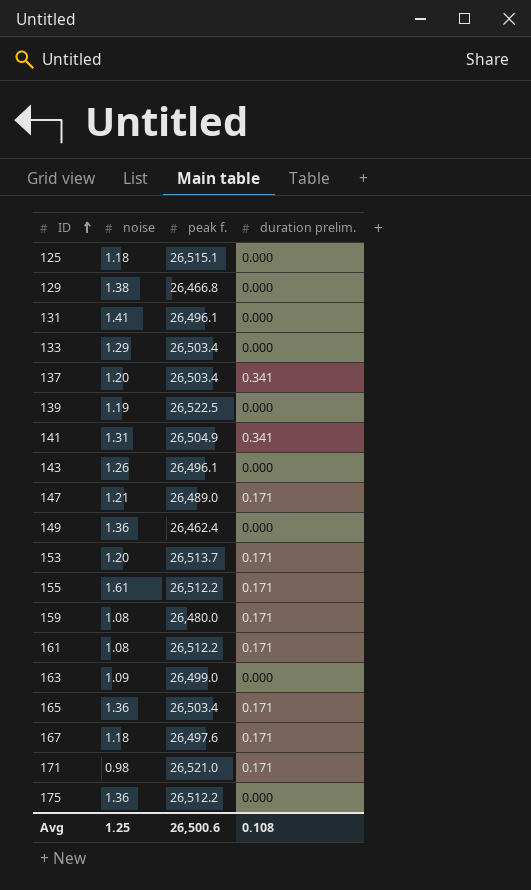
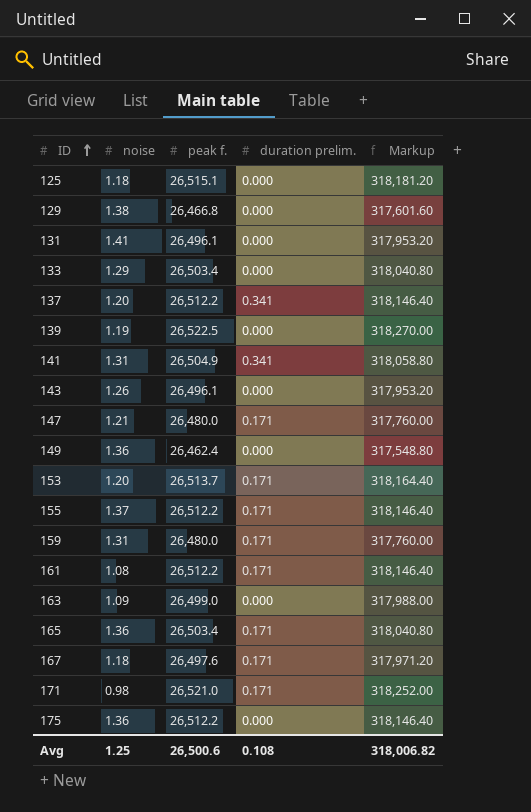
column Markup | formula: none -> [peak f.] * 12
137 | peak f.: 26,503.4 -> 26,512.2
147 | peak f.: 26,489.0 -> 26,480.0
155 | noise: 1.61 -> 1.37
159 | noise: 1.08 -> 1.31

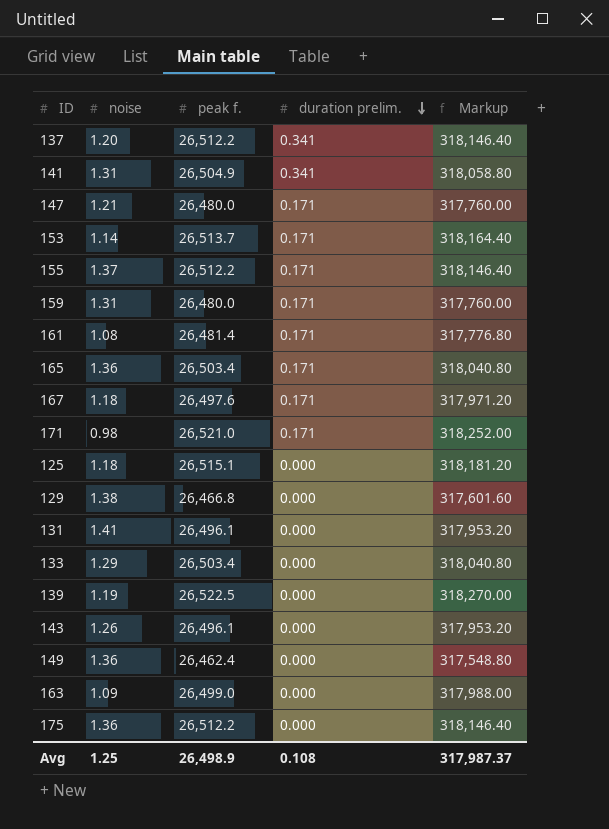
row order: ID ascending -> duration prelim. descending
153 | noise: 1.20 -> 1.14
161 | peak f.: 26,512.2 -> 26,481.4
161 | Markup: 318,146.40 -> 317,776.80
Avg | peak f.: 26,500.6 -> 26,498.9
Avg | Markup: 318,006.82 -> 317,987.37

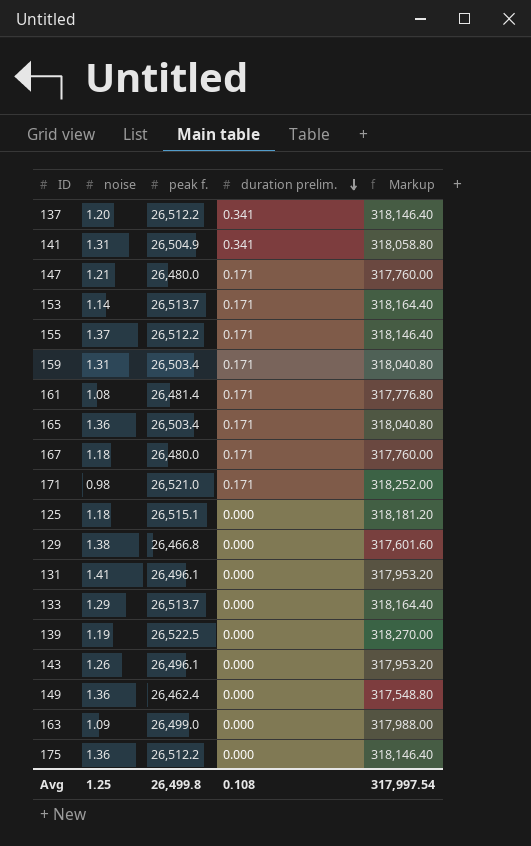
159 | peak f.: 26,480.0 -> 26,503.4
159 | Markup: 317,760.00 -> 318,040.80
167 | peak f.: 26,497.6 -> 26,480.0
167 | Markup: 317,971.20 -> 317,760.00
133 | peak f.: 26,503.4 -> 26,513.7
133 | Markup: 318,040.80 -> 318,164.40
Avg | peak f.: 26,498.9 -> 26,499.8
Avg | Markup: 317,987.37 -> 317,997.54

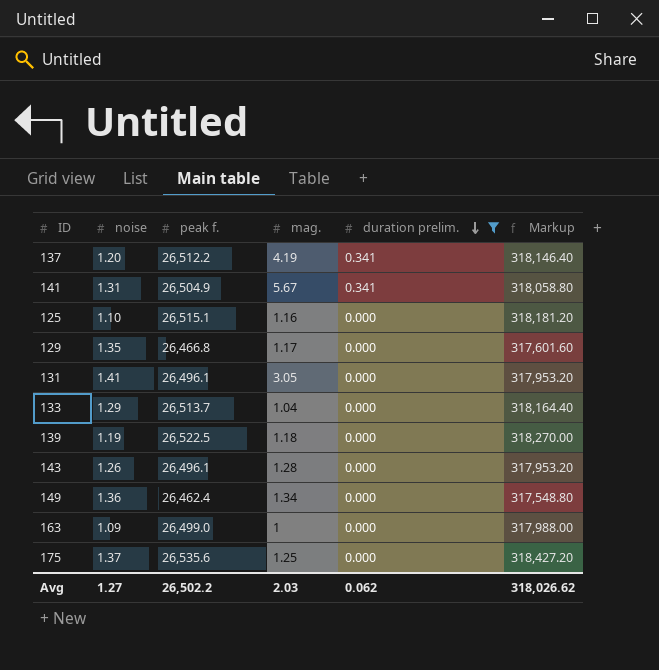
filter: none -> duration prelim. != 0.171
column mag. | position: none -> 4
125 | noise: 1.18 -> 1.10
129 | noise: 1.38 -> 1.35
175 | noise: 1.36 -> 1.37
175 | peak f.: 26,512.2 -> 26,535.6
175 | Markup: 318,146.40 -> 318,427.20
Avg | noise: 1.25 -> 1.27
Avg | peak f.: 26,499.8 -> 26,502.2
Avg | duration prelim.: 0.108 -> 0.062
Avg | Markup: 317,997.54 -> 318,026.62

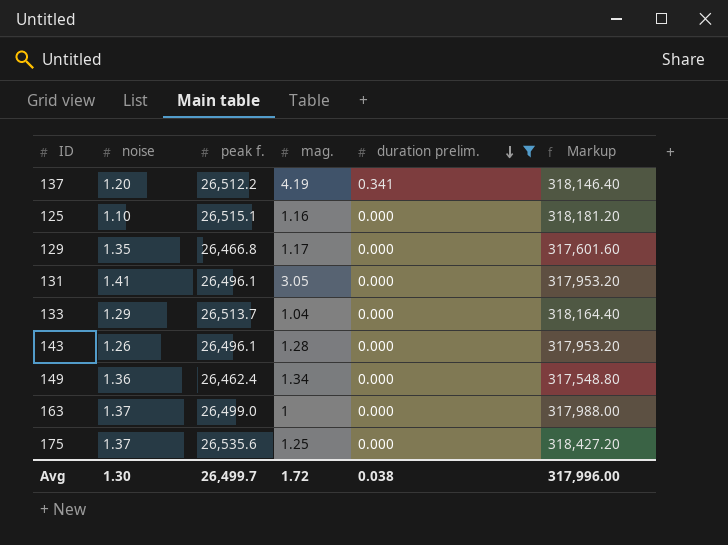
row 141: 1.31 | 26,504.9 | 5.67 | 0.341 | 318,058.80 -> none
row 139: 1.19 | 26,522.5 | 1.18 | 0.000 | 318,270.00 -> none
163 | noise: 1.09 -> 1.37
Avg | noise: 1.27 -> 1.30
Avg | peak f.: 26,502.2 -> 26,499.7
Avg | mag.: 2.03 -> 1.72
Avg | duration prelim.: 0.062 -> 0.038
Avg | Markup: 318,026.62 -> 317,996.00

